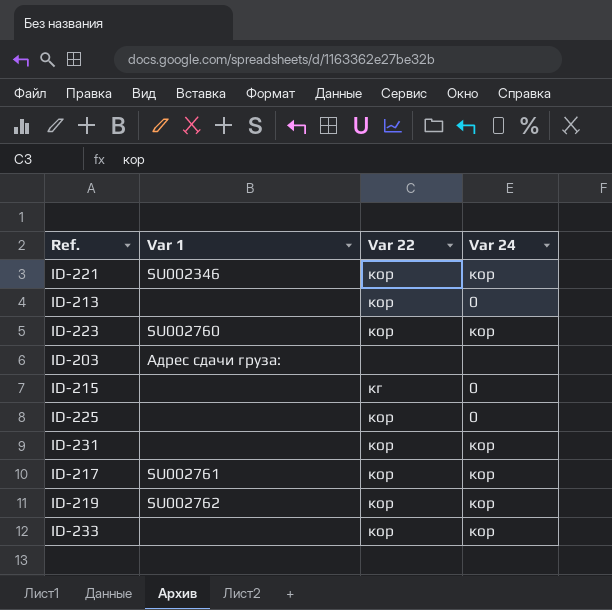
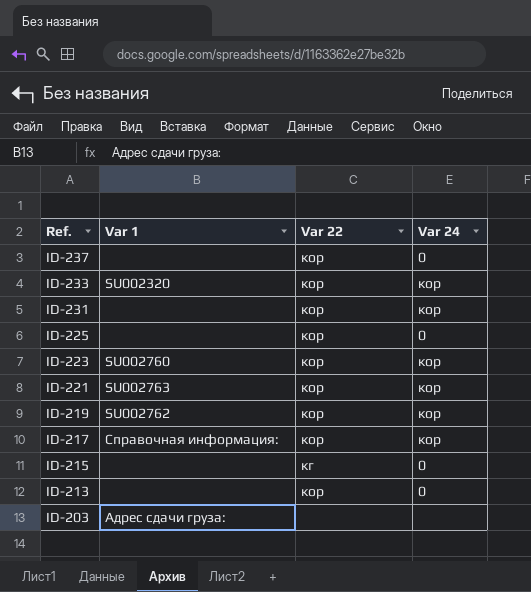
row order: none -> Ref. descending
row ID-237: none -> none | кор | 0
ID-233 | Var 1: none -> SU002320
ID-221 | Var 1: SU002346 -> SU002763
ID-217 | Var 1: SU002761 -> Справочная информация:

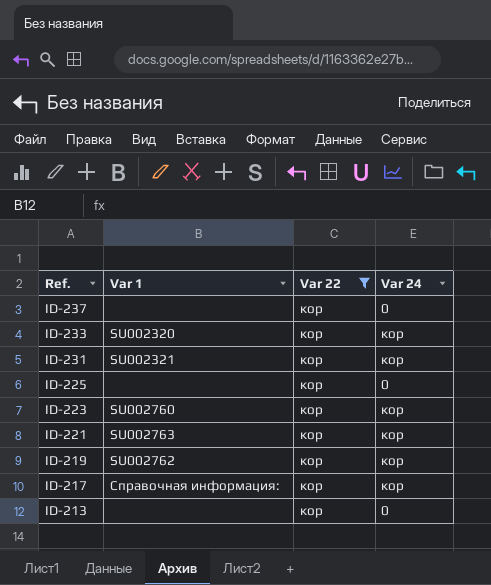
filter: none -> Var 22 = кор
ID-231 | Var 1: none -> SU002321

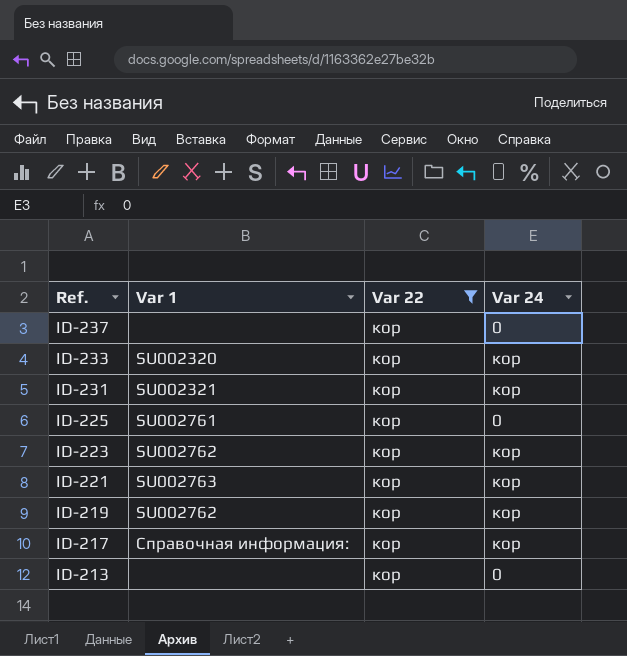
ID-225 | Var 1: none -> SU002761
ID-223 | Var 1: SU002760 -> SU002762

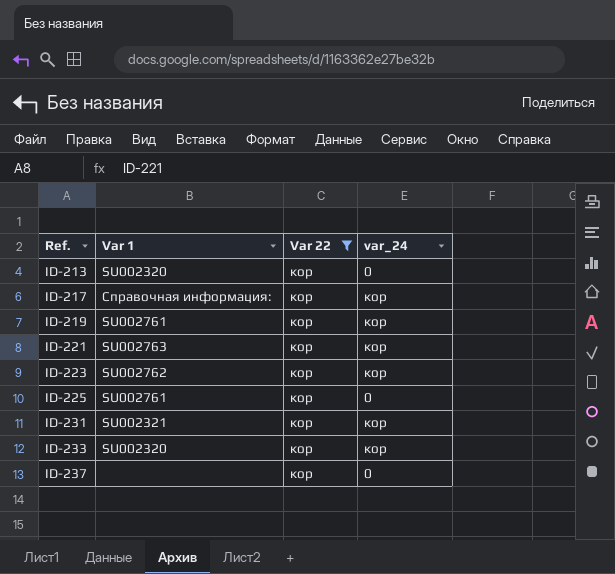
row order: Ref. descending -> Ref. ascending
column name: Var 24 -> var_24
ID-213 | Var 1: none -> SU002320
ID-219 | Var 1: SU002762 -> SU002761

